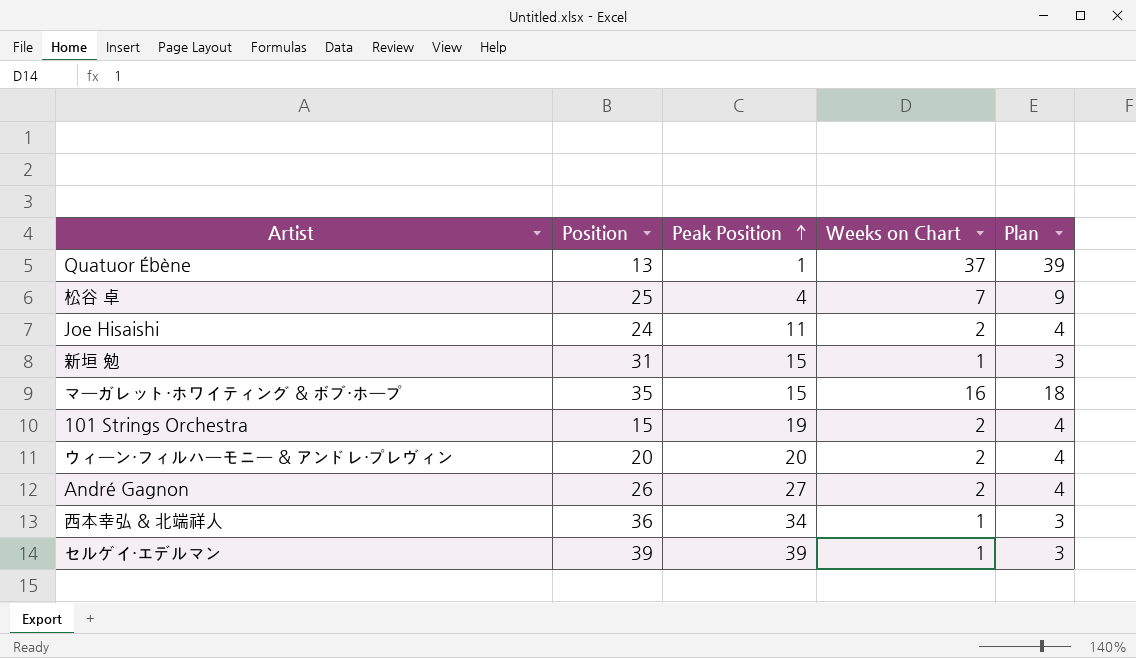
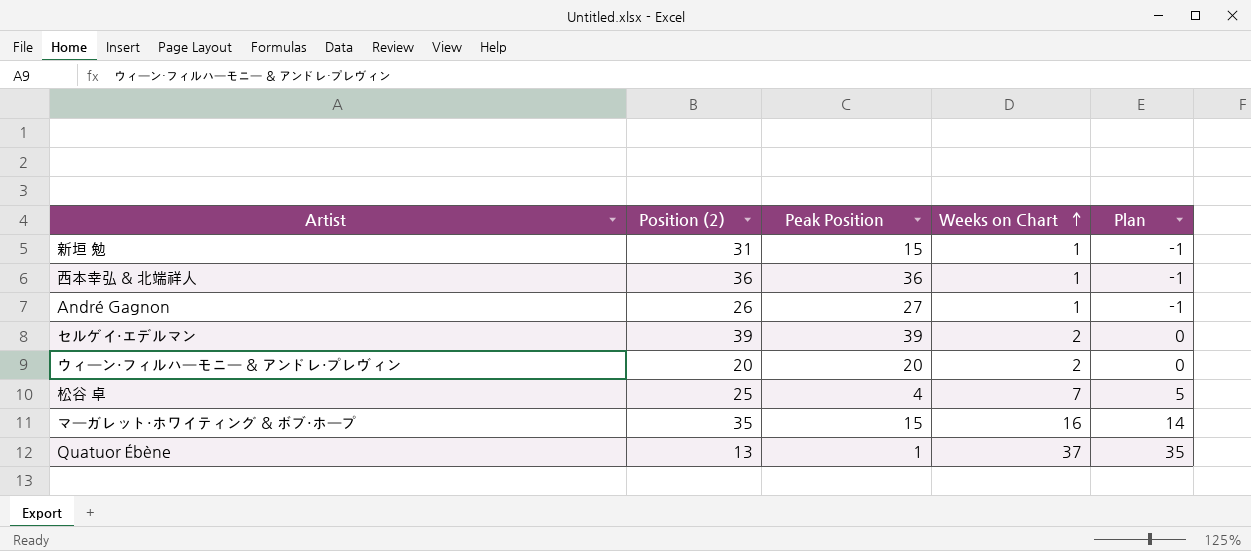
row order: Peak Position ascending -> Weeks on Chart ascending
column name: Position -> Position (2)
column Plan | formula: [Weeks on Chart] + 2 -> [Weeks on Chart] - 2
row Joe Hisaishi: 24 | 11 | 2 | 4 -> none
row 101 Strings Orchestra: 15 | 19 | 2 | 4 -> none
西本幸弘 & 北端祥人 | Peak Position: 34 -> 36
André Gagnon | Weeks on Chart: 2 -> 1
セルゲイ・エデルマン | Weeks on Chart: 1 -> 2

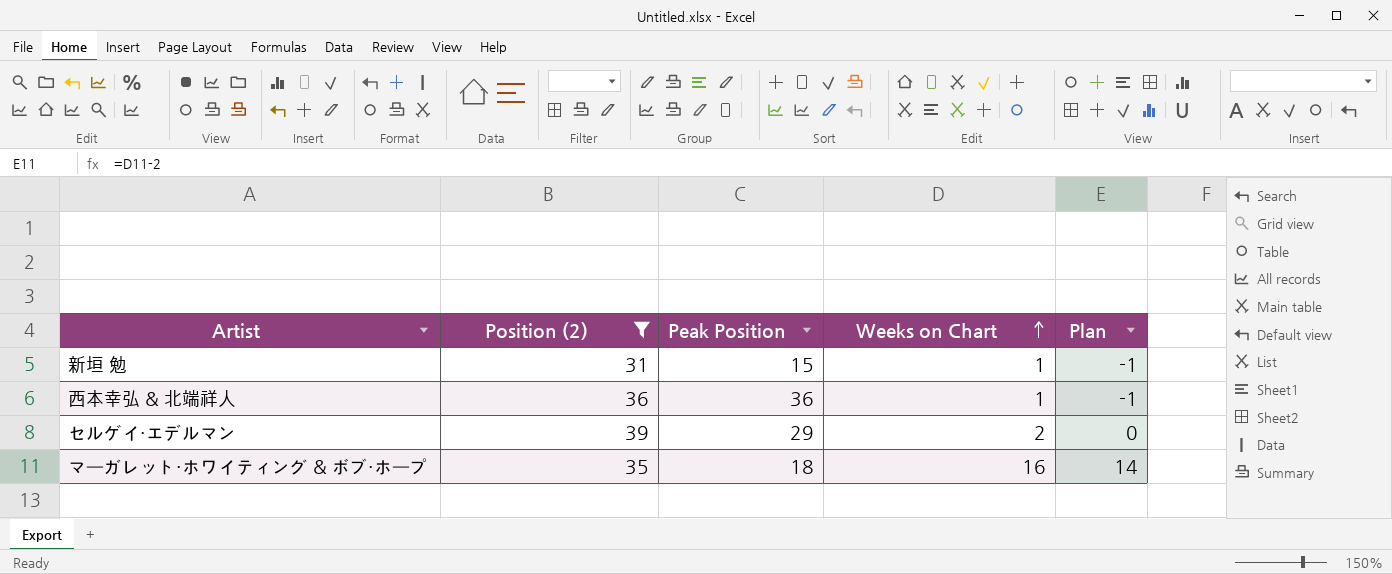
filter: none -> Position (2) >= 31
セルゲイ・エデルマン | Peak Position: 39 -> 29
マーガレット・ホワイティング & ボブ・ホープ | Peak Position: 15 -> 18

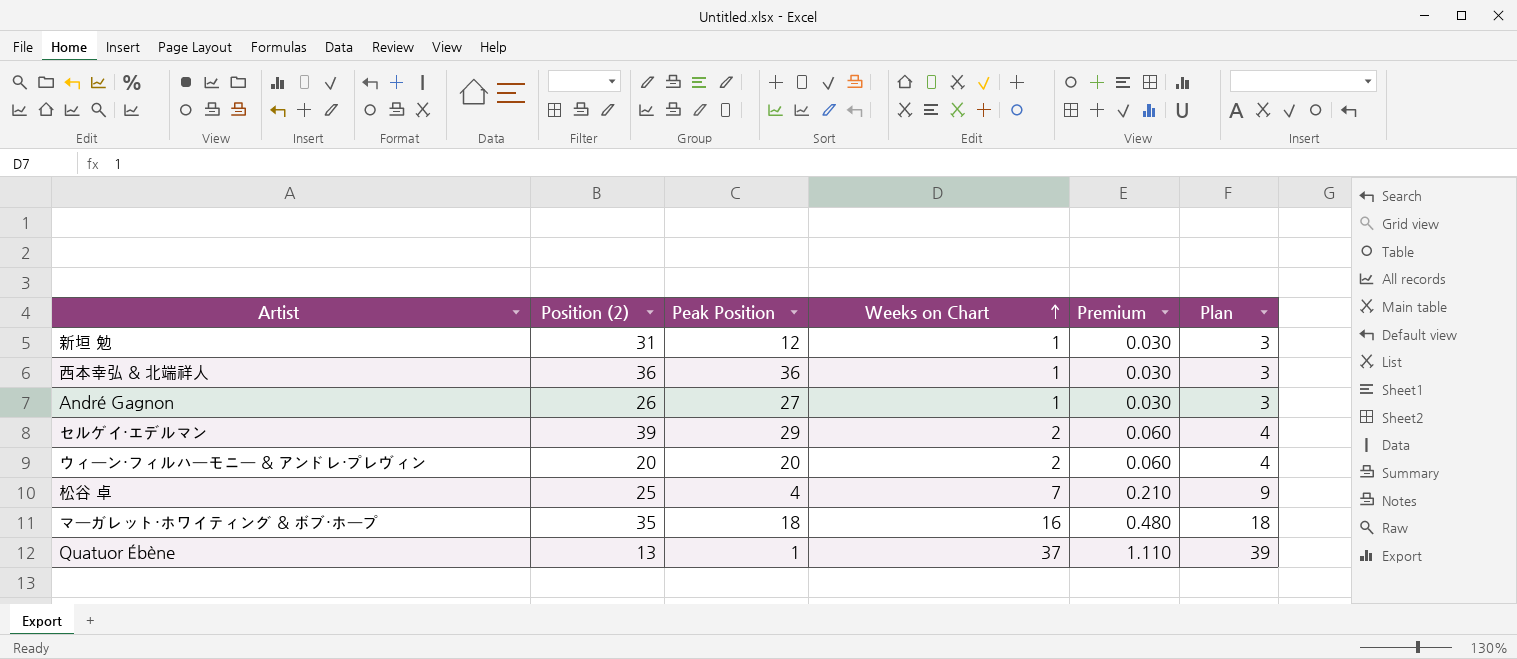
filter: Position (2) >= 31 -> none
column Premium | formula: none -> [Weeks on Chart] * 0.03
column Plan | formula: [Weeks on Chart] - 2 -> [Weeks on Chart] + 2
新垣 勉 | Peak Position: 15 -> 12

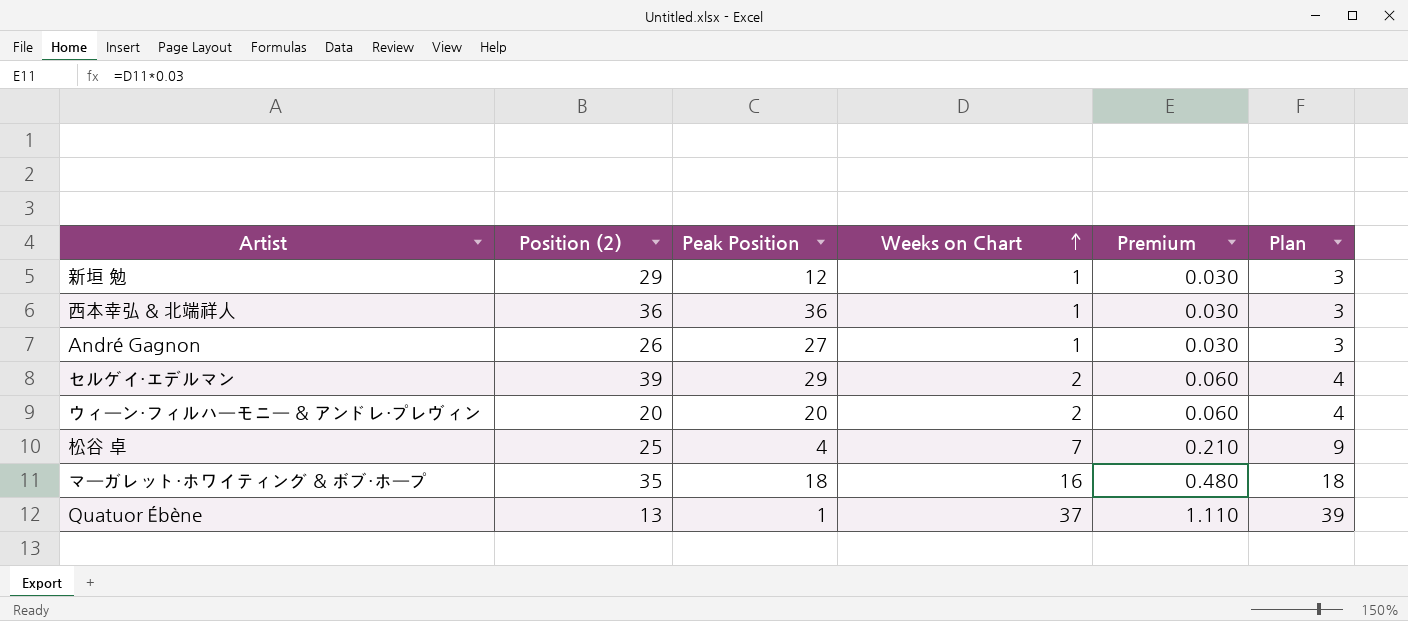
新垣 勉 | Position (2): 31 -> 29

